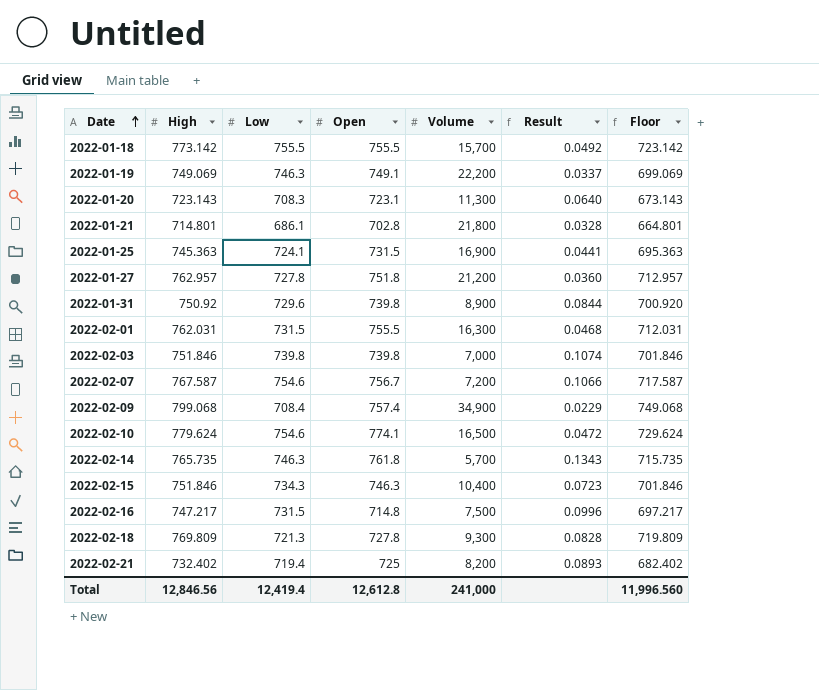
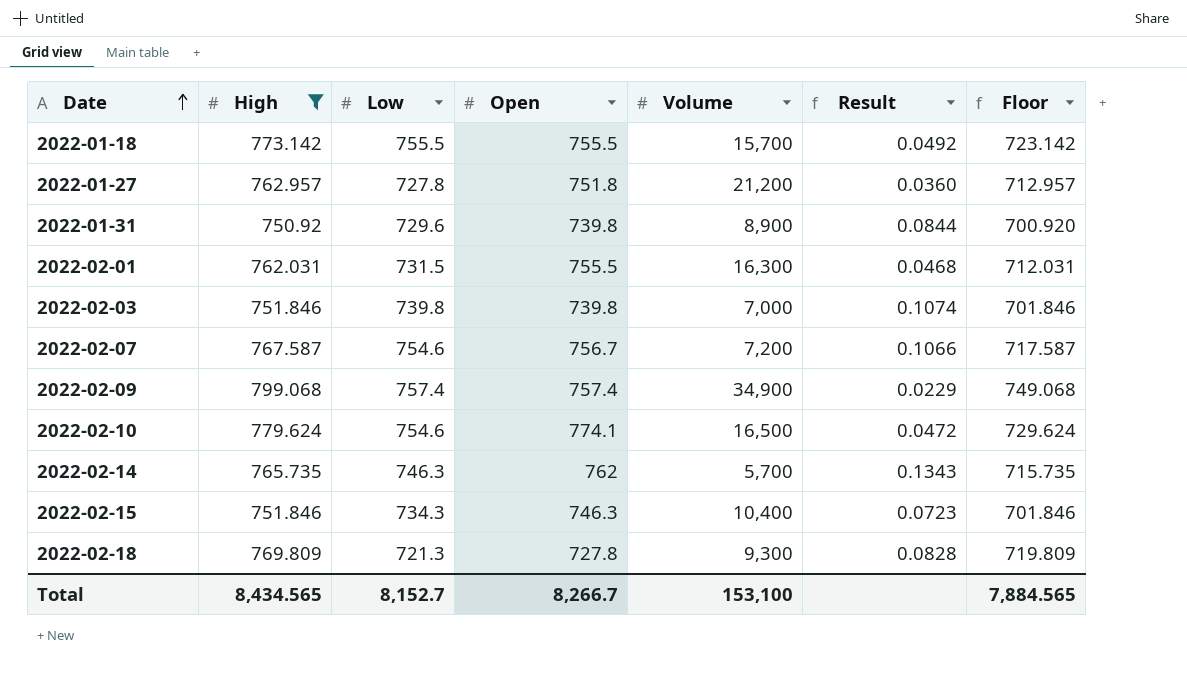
filter: none -> High >= 750.92
2022-02-09 | Low: 708.4 -> 757.4
2022-02-14 | Open: 761.8 -> 762
Total | High: 12,846.56 -> 8,434.565
Total | Low: 12,419.4 -> 8,152.7
Total | Open: 12,612.8 -> 8,266.7
Total | Volume: 241,000 -> 153,100
Total | Floor: 11,996.560 -> 7,884.565

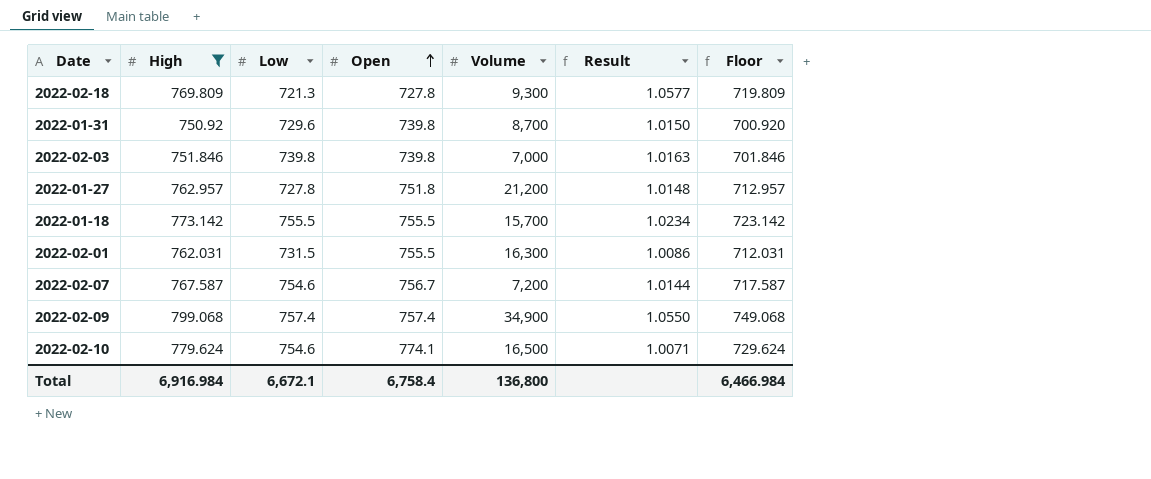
row order: Date ascending -> Open ascending
column Result | formula: [High] / [Volume] -> [High] / [Open]
row 2022-02-14: 765.735 | 746.3 | 762 | 5,700 | 0.1343 | 715.735 -> none
row 2022-02-15: 751.846 | 734.3 | 746.3 | 10,400 | 0.0723 | 701.846 -> none
2022-01-31 | Volume: 8,900 -> 8,700
Total | High: 8,434.565 -> 6,916.984
Total | Low: 8,152.7 -> 6,672.1
Total | Open: 8,266.7 -> 6,758.4
Total | Volume: 153,100 -> 136,800
Total | Floor: 7,884.565 -> 6,466.984

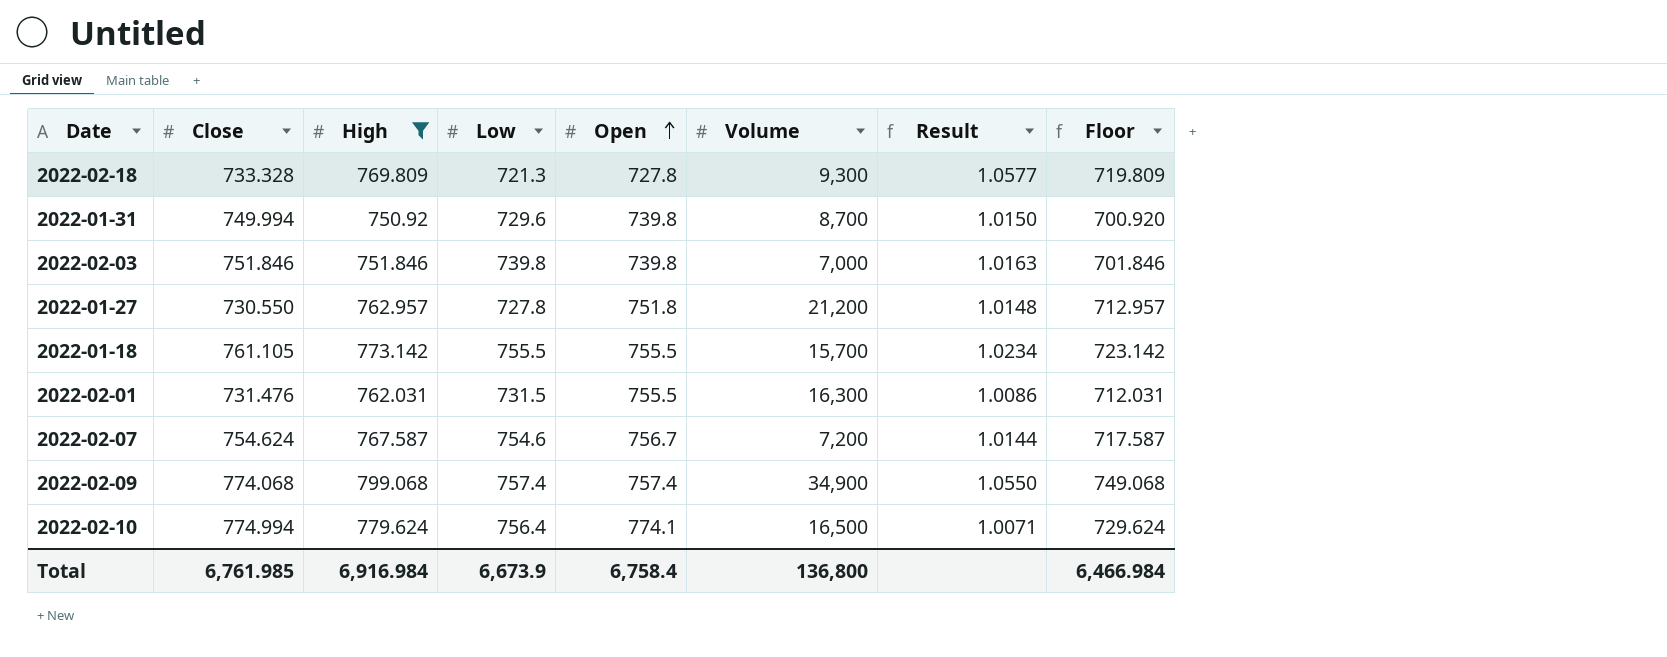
column Close | position: none -> 2
2022-02-10 | Low: 754.6 -> 756.4
Total | Low: 6,672.1 -> 6,673.9

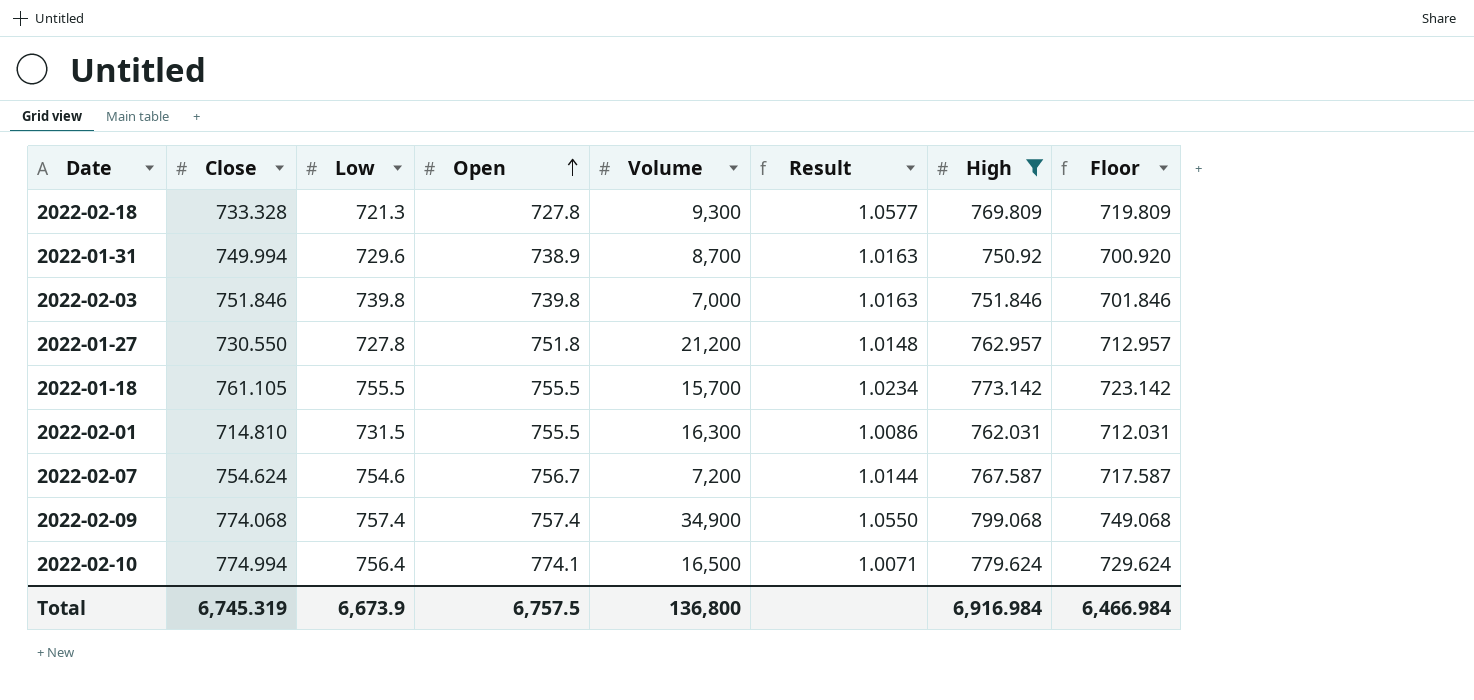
column High | position: 3 -> 7
2022-01-31 | Open: 739.8 -> 738.9
2022-01-31 | Result: 1.0150 -> 1.0163
2022-02-01 | Close: 731.476 -> 714.810
Total | Close: 6,761.985 -> 6,745.319
Total | Open: 6,758.4 -> 6,757.5

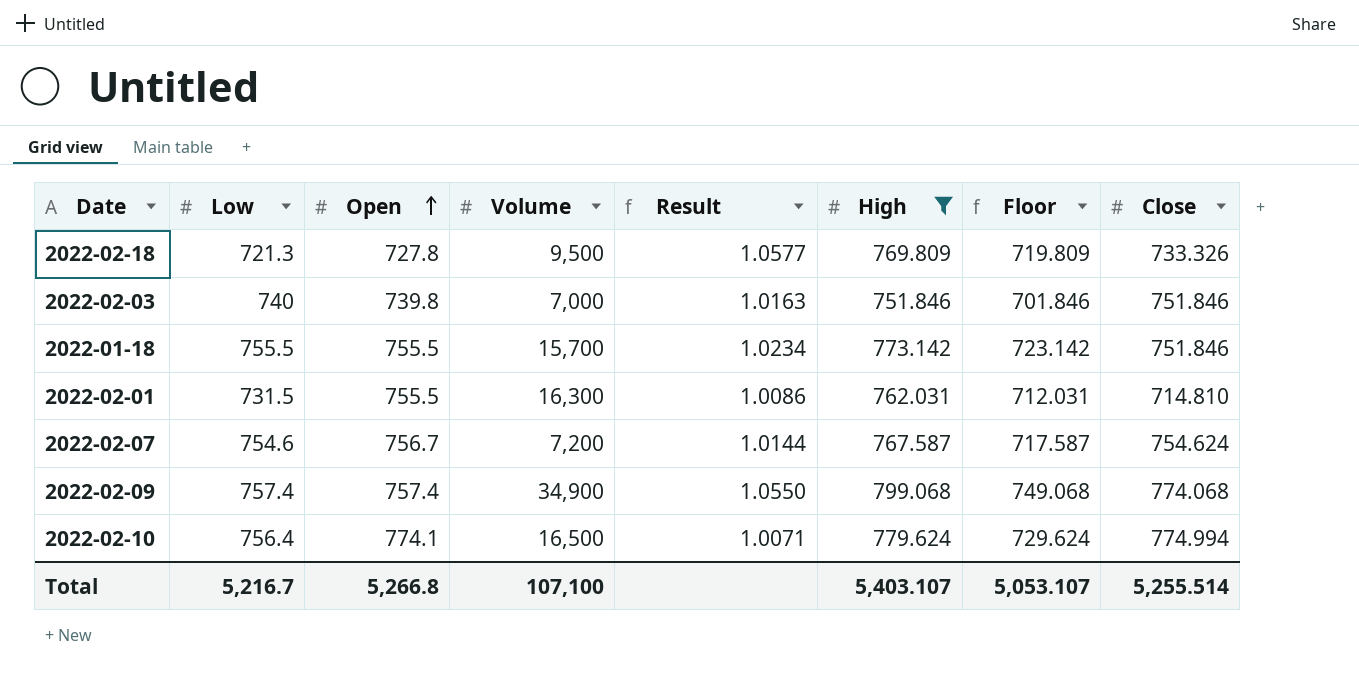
column Close | position: 2 -> 8
row 2022-01-31: 749.994 | 729.6 | 738.9 | 8,700 | 1.0163 | 750.92 | 700.920 -> none
row 2022-01-27: 730.550 | 727.8 | 751.8 | 21,200 | 1.0148 | 762.957 | 712.957 -> none
2022-02-18 | Volume: 9,300 -> 9,500
2022-02-18 | Close: 733.328 -> 733.326
2022-02-03 | Low: 739.8 -> 740
2022-01-18 | Close: 761.105 -> 751.846
Total | Low: 6,673.9 -> 5,216.7
Total | Open: 6,757.5 -> 5,266.8
Total | Volume: 136,800 -> 107,100
Total | High: 6,916.984 -> 5,403.107
Total | Floor: 6,466.984 -> 5,053.107
Total | Close: 6,745.319 -> 5,255.514

